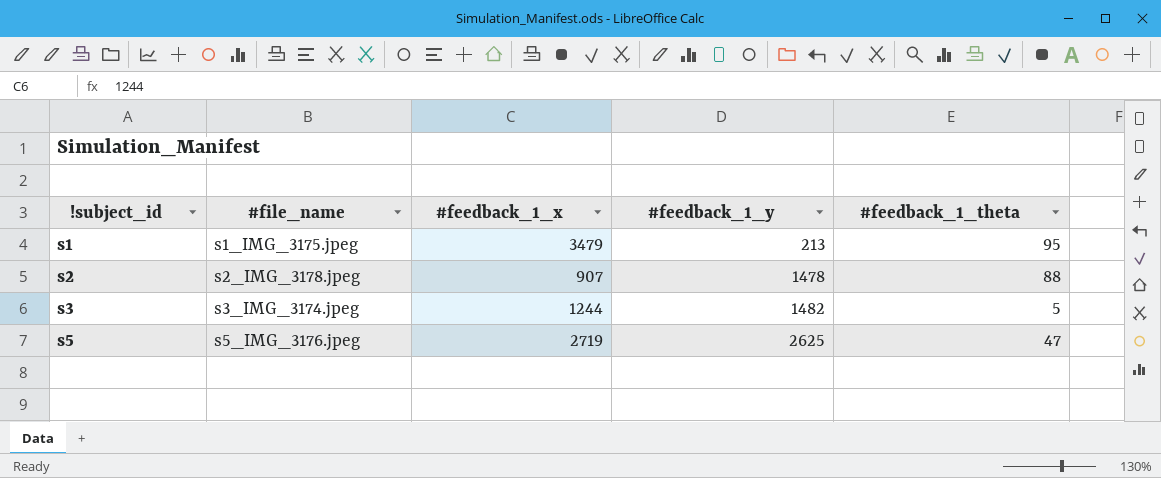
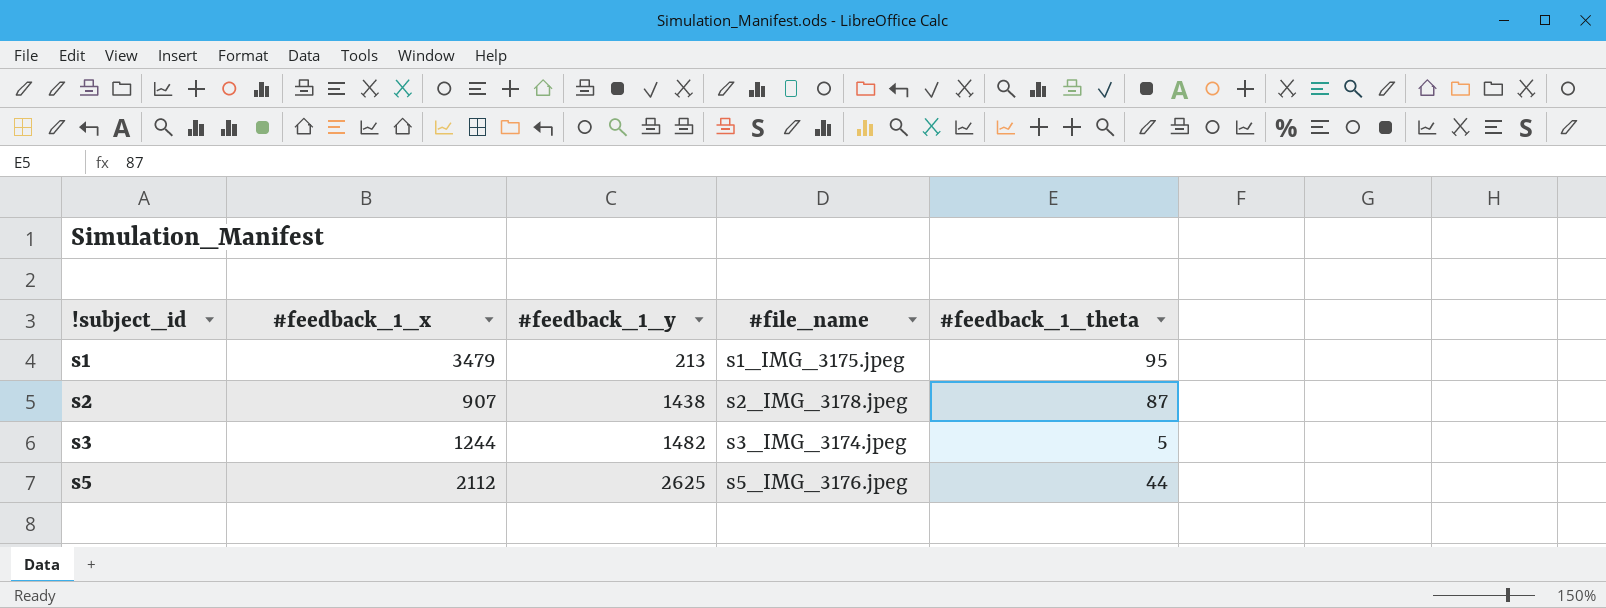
column #file_name | position: 2 -> 4
s2 | #feedback_1_y: 1478 -> 1438
s2 | #feedback_1_theta: 88 -> 87
s5 | #feedback_1_x: 2719 -> 2112
s5 | #feedback_1_theta: 47 -> 44

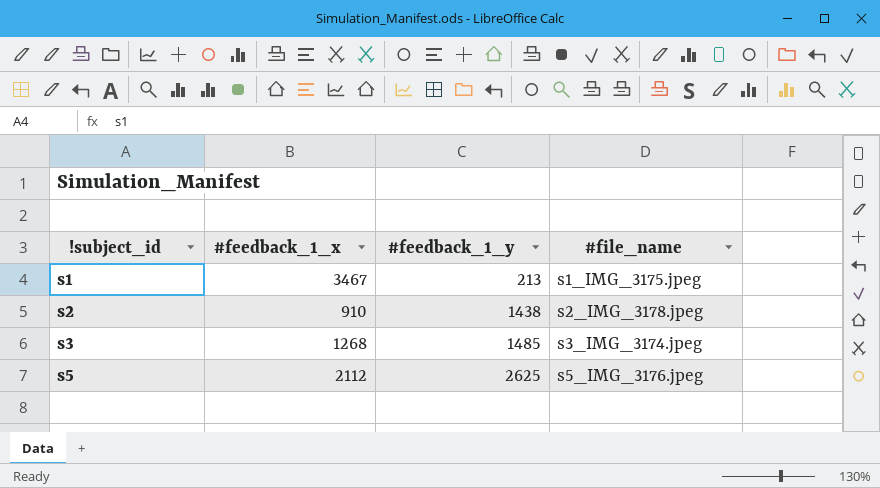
column #feedback_1_theta | position: 5 -> none
s1 | #feedback_1_x: 3479 -> 3467
s2 | #feedback_1_x: 907 -> 910
s3 | #feedback_1_x: 1244 -> 1268
s3 | #feedback_1_y: 1482 -> 1485

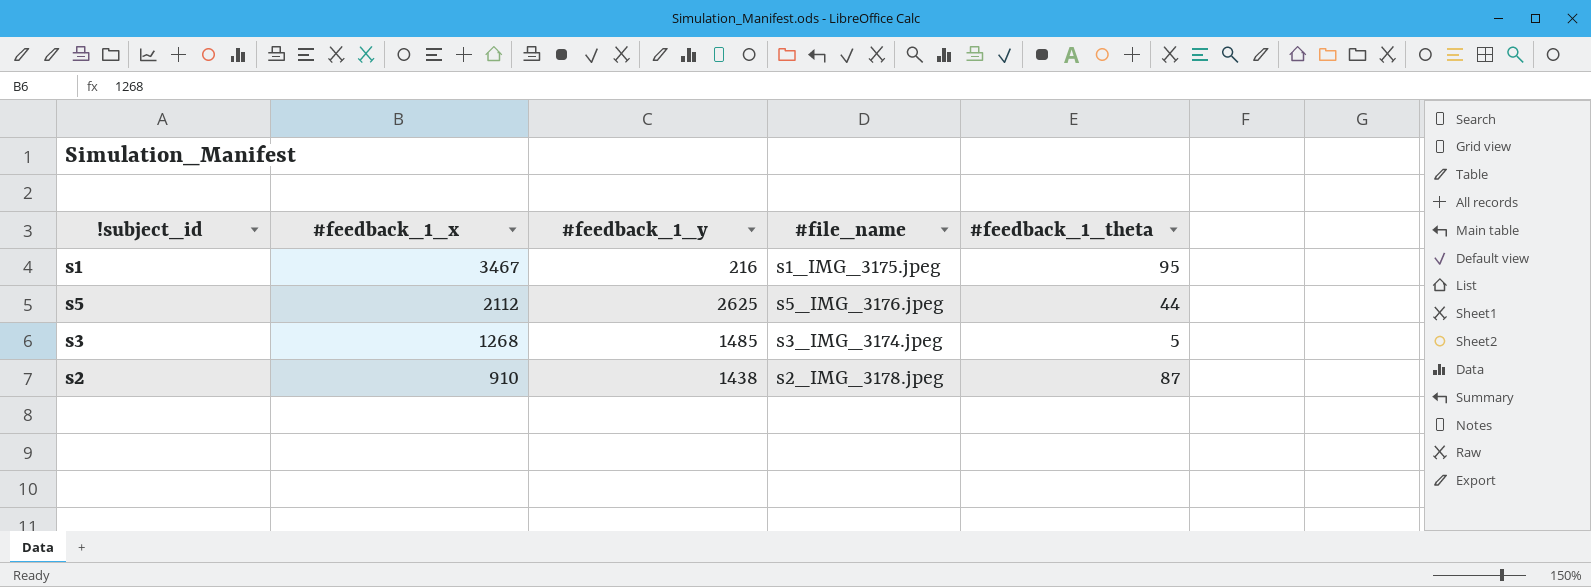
row order: !subject_id ascending -> #feedback_1_x descending
column #feedback_1_theta | position: none -> 5
s1 | #feedback_1_y: 213 -> 216

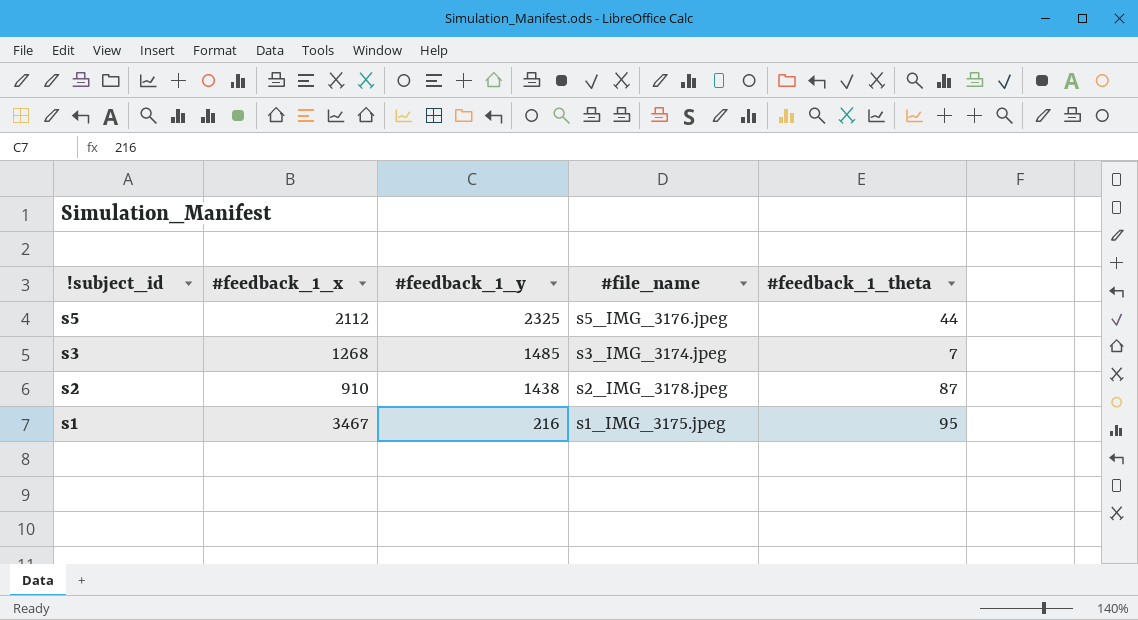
row order: #feedback_1_x descending -> !subject_id descending
s5 | #feedback_1_y: 2625 -> 2325
s3 | #feedback_1_theta: 5 -> 7

